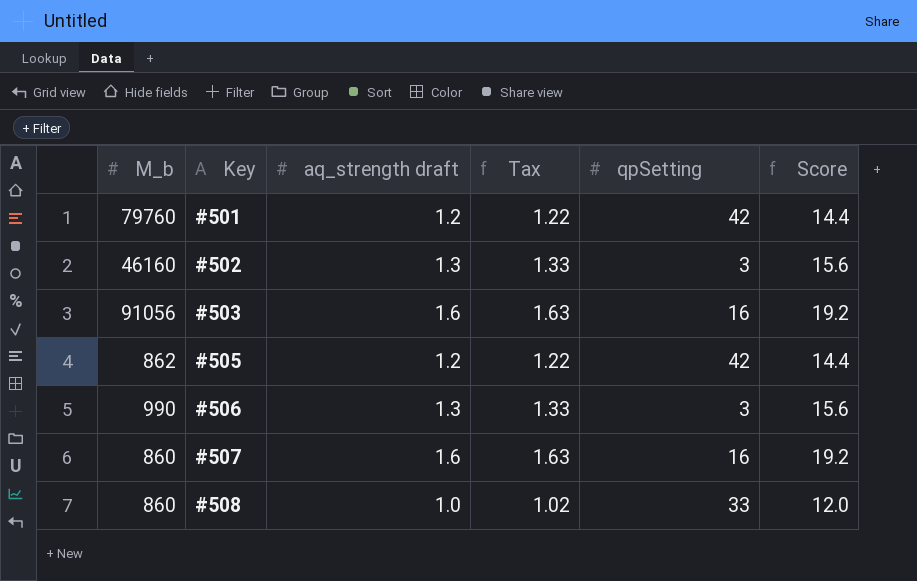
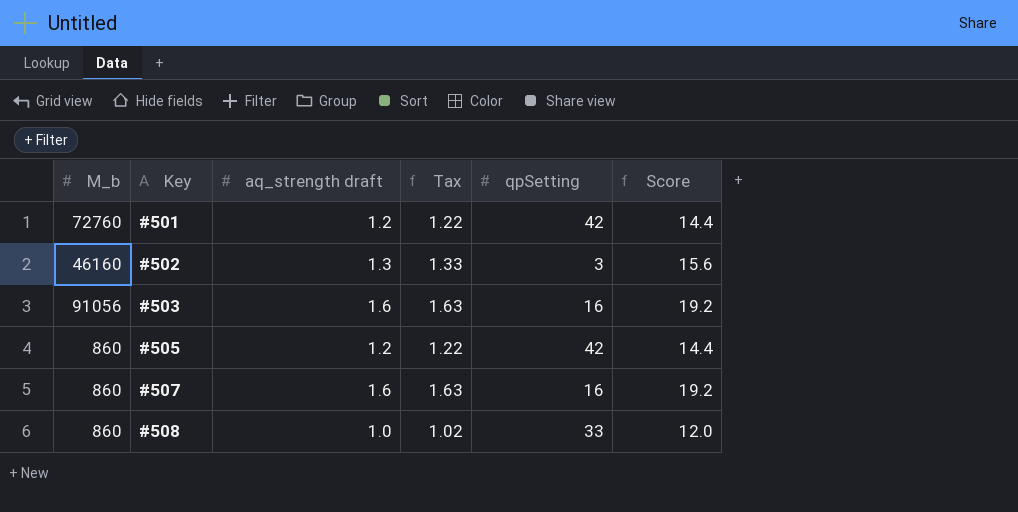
row #506: 990 | 1.3 | 1.33 | 3 | 15.6 -> none
#501 | M_b: 79760 -> 72760
#505 | M_b: 862 -> 860

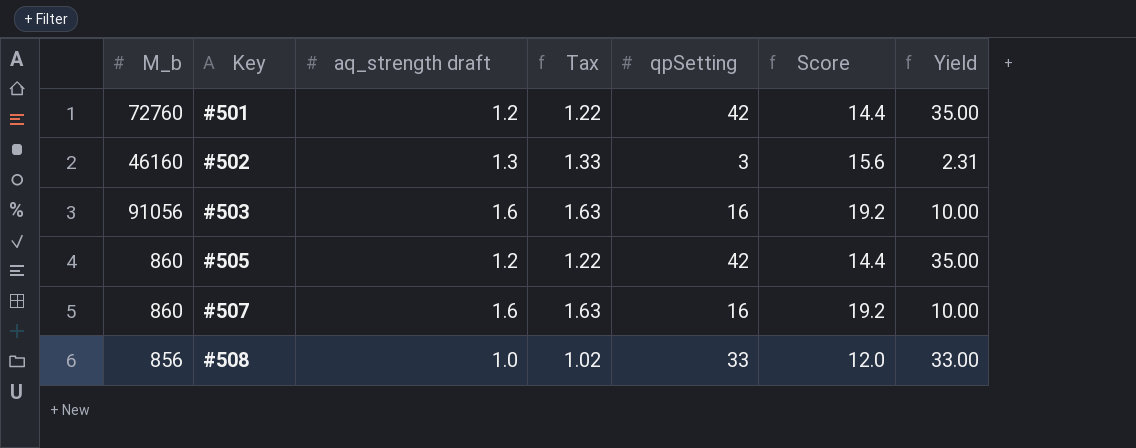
column Yield | formula: none -> [qpSetting] / [aq_strength draft]
#508 | M_b: 860 -> 856

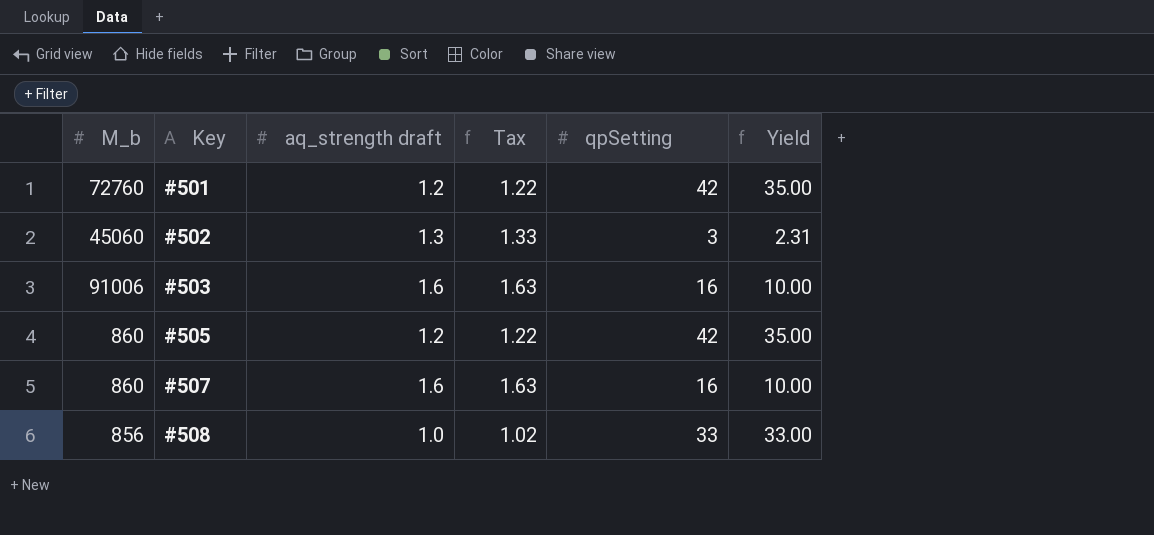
column Score | formula: [aq_strength draft] * 12 -> none
#502 | M_b: 46160 -> 45060
#503 | M_b: 91056 -> 91006

